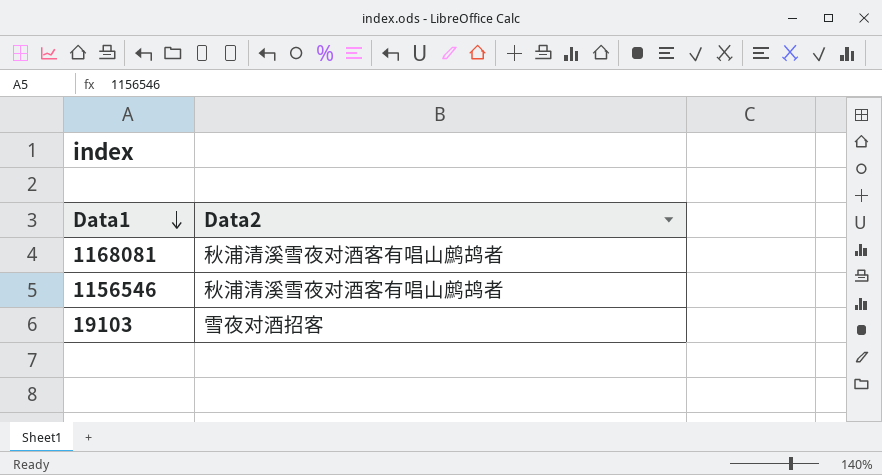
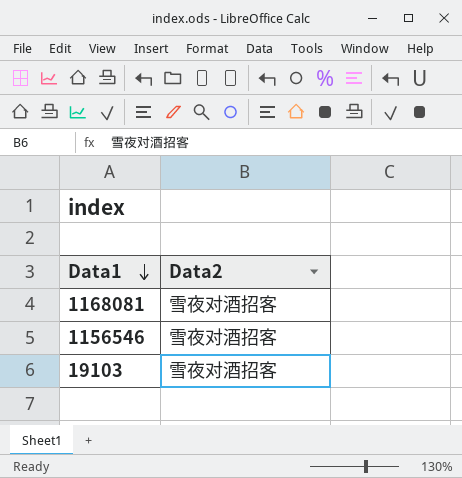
1168081 | Data2: 秋浦清溪雪夜对酒客有唱山鹧鸪者 -> 雪夜对酒招客
1156546 | Data2: 秋浦清溪雪夜对酒客有唱山鹧鸪者 -> 雪夜对酒招客

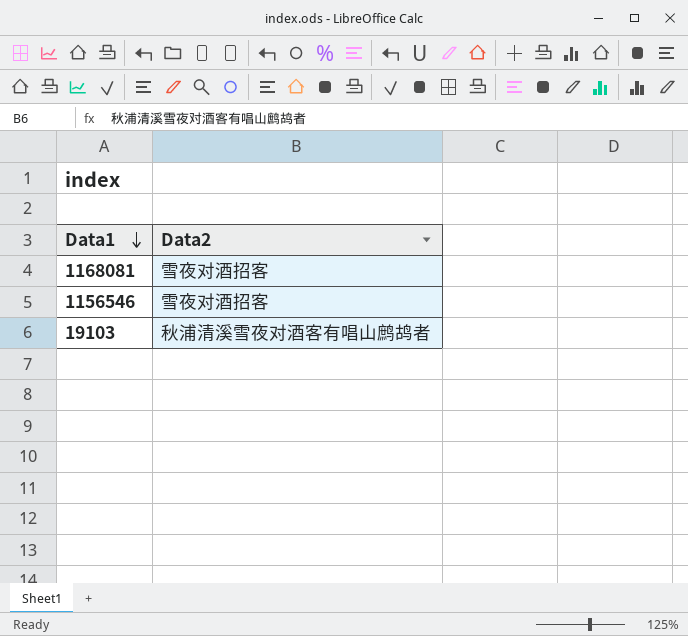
19103 | Data2: 雪夜对酒招客 -> 秋浦清溪雪夜对酒客有唱山鹧鸪者

